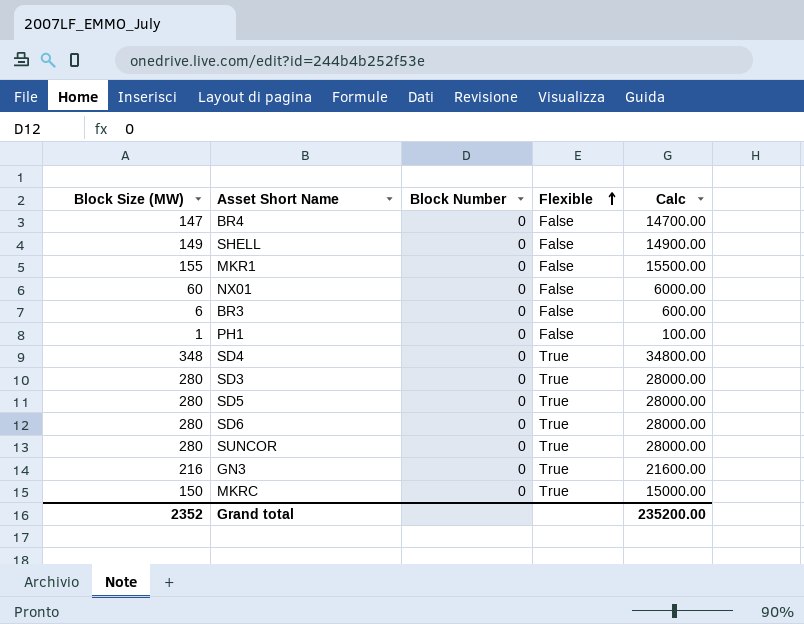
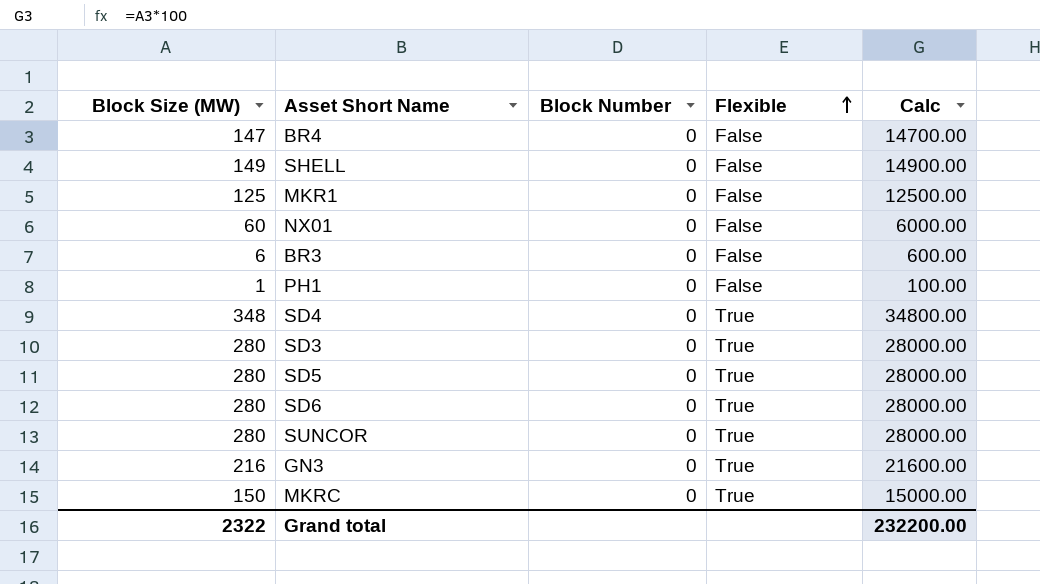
MKR1 | Block Size (MW): 155 -> 125
MKR1 | Calc: 15500.00 -> 12500.00
Grand total | Block Size (MW): 2352 -> 2322
Grand total | Calc: 235200.00 -> 232200.00

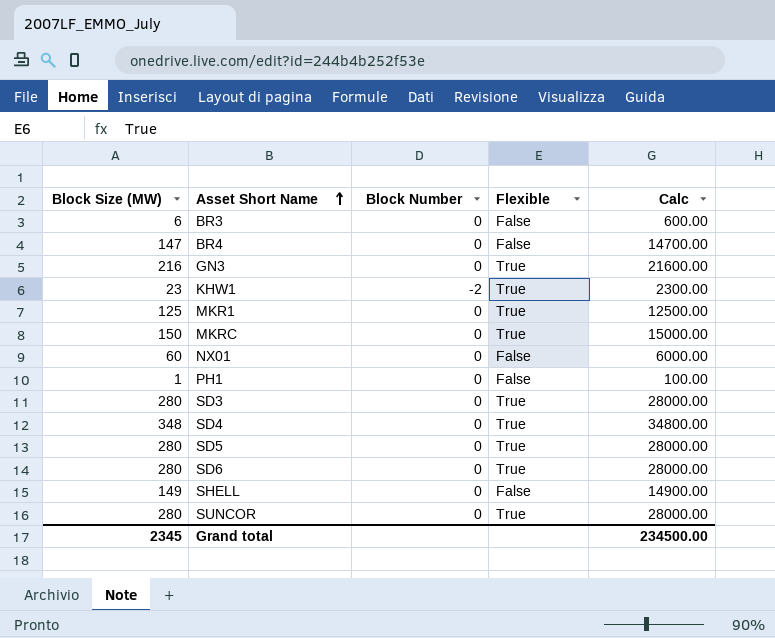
row order: Flexible ascending -> Asset Short Name ascending
row KHW1: none -> 23 | -2 | True | 2300.00
MKR1 | Flexible: False -> True
Grand total | Block Size (MW): 2322 -> 2345
Grand total | Calc: 232200.00 -> 234500.00

